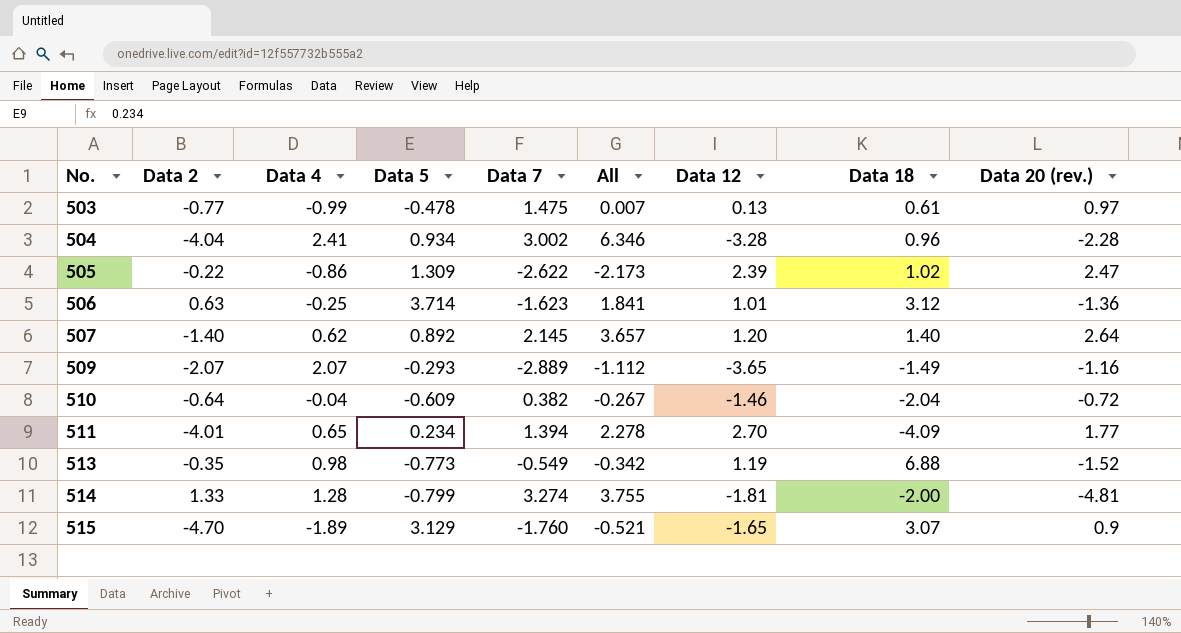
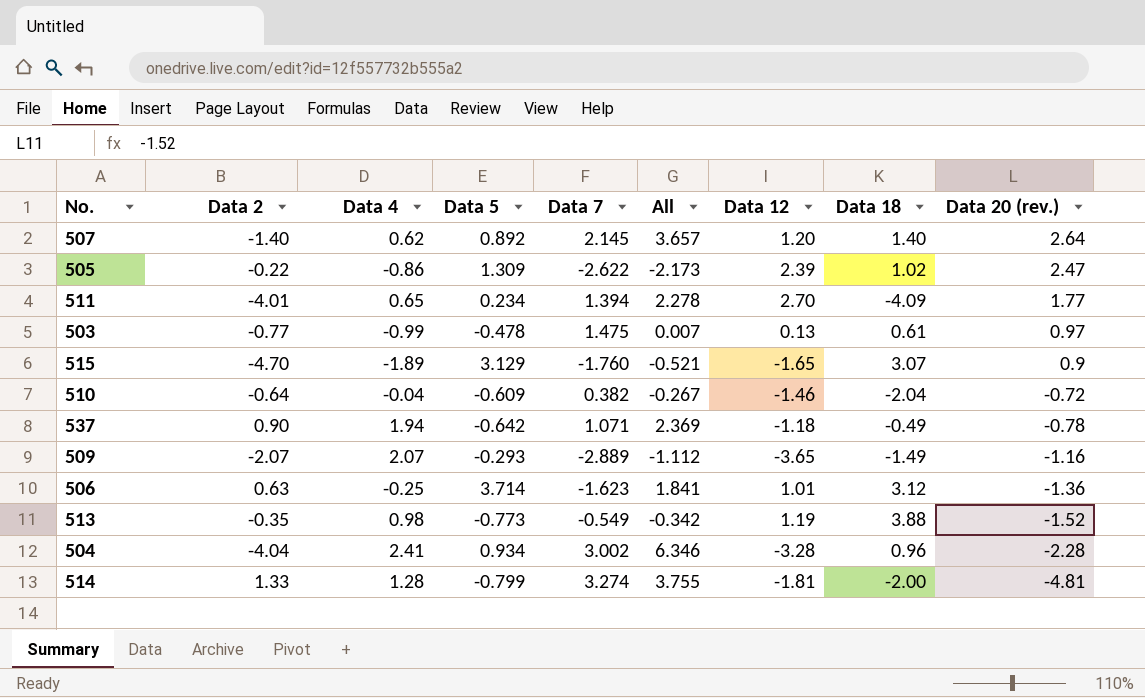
row order: No. ascending -> Data 20 (rev.) descending
row 537: none -> 0.90 | 1.94 | -0.642 | 1.071 | 2.369 | -1.18 | -0.49 | -0.78
513 | Data 18: 6.88 -> 3.88

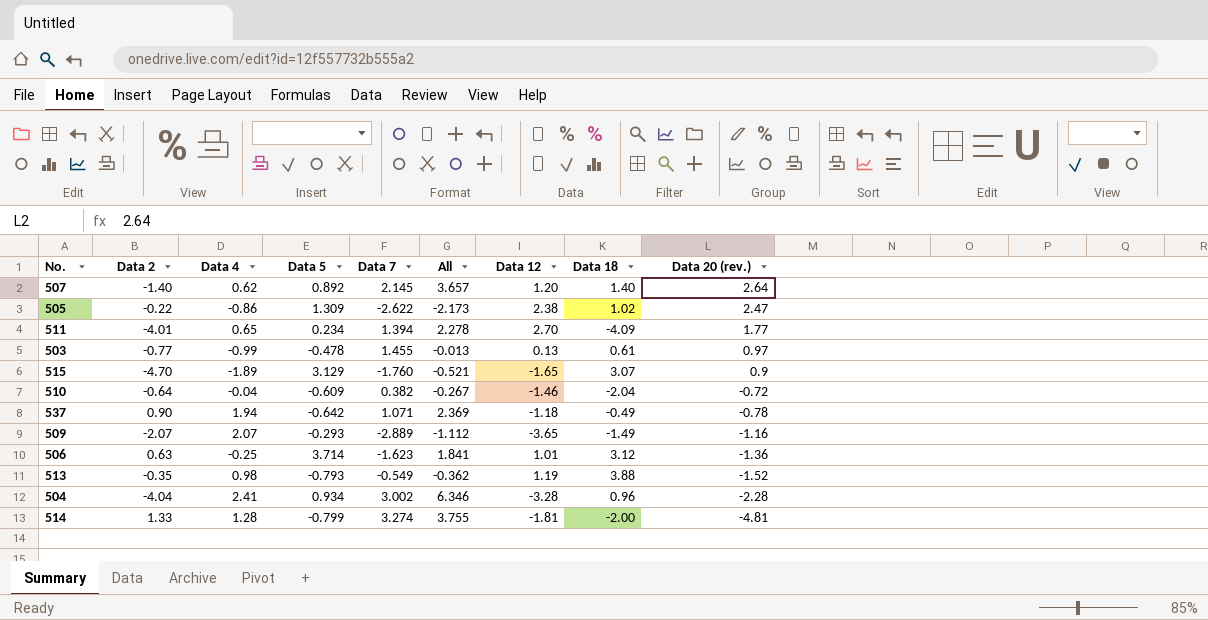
505 | Data 12: 2.39 -> 2.38
503 | Data 7: 1.475 -> 1.455
503 | All: 0.007 -> -0.013
513 | Data 5: -0.773 -> -0.793
513 | All: -0.342 -> -0.362

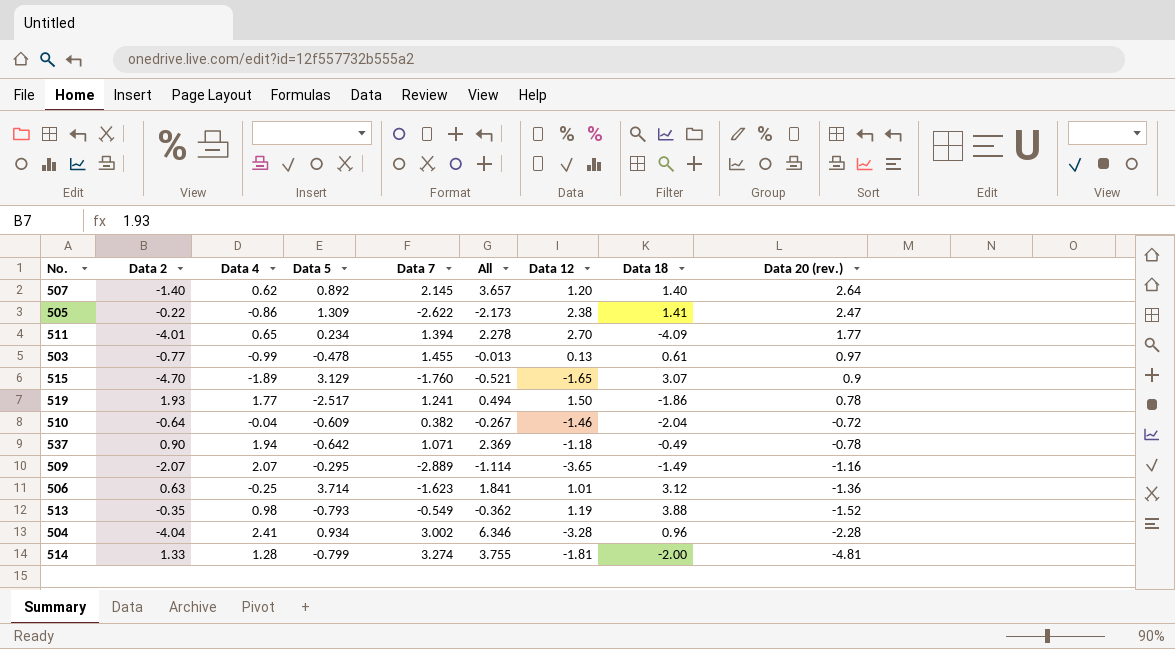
505 | Data 18: 1.02 -> 1.41
row 519: none -> 1.93 | 1.77 | -2.517 | 1.241 | 0.494 | 1.50 | -1.86 | 0.78
509 | Data 5: -0.293 -> -0.295
509 | All: -1.112 -> -1.114

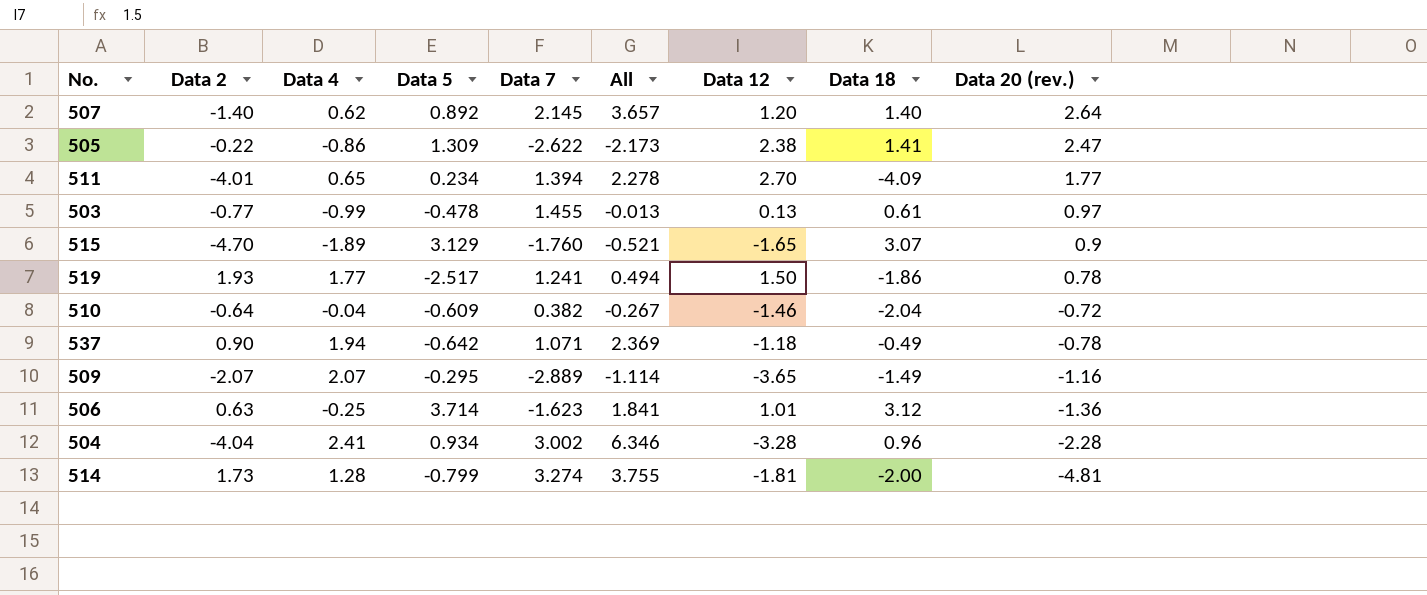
row 513: -0.35 | 0.98 | -0.793 | -0.549 | -0.362 | 1.19 | 3.88 | -1.52 -> none
514 | Data 2: 1.33 -> 1.73

